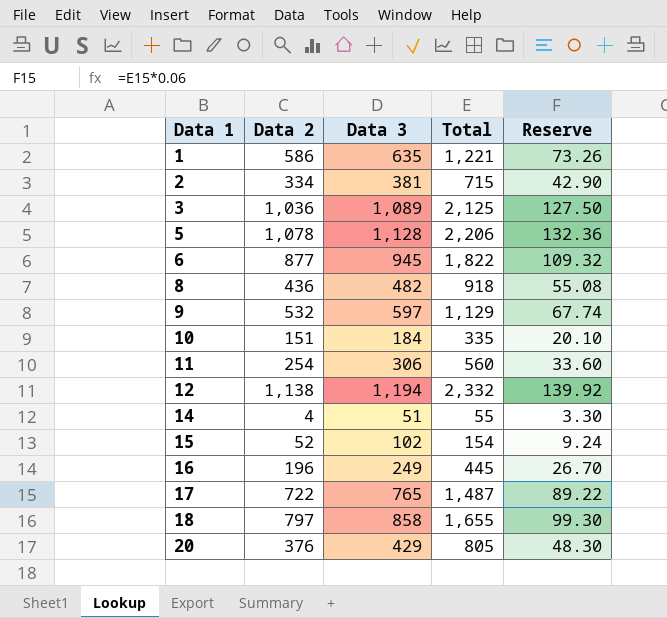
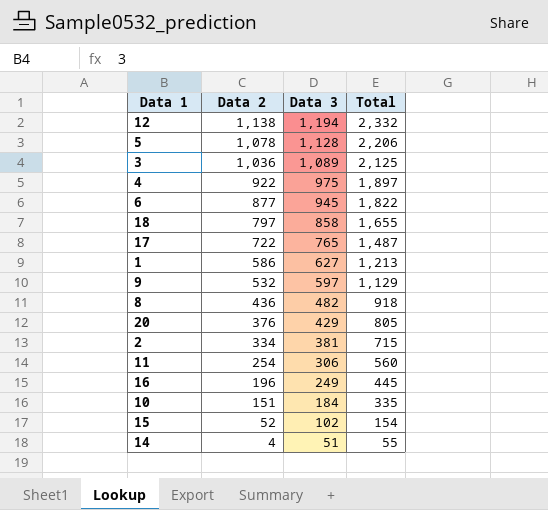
row order: Data 1 ascending -> Data 2 descending
column Reserve | formula: [Total] * 0.06 -> none
row 4: none -> 922 | 975 | 1,897
1 | Data 3: 635 -> 627
1 | Total: 1,221 -> 1,213

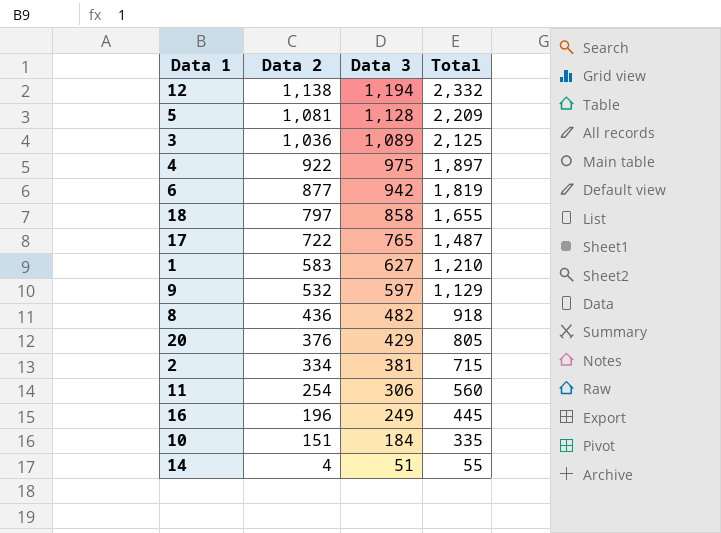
row 15: 52 | 102 | 154 -> none
5 | Data 2: 1,078 -> 1,081
5 | Total: 2,206 -> 2,209
6 | Data 3: 945 -> 942
6 | Total: 1,822 -> 1,819
1 | Data 2: 586 -> 583
1 | Total: 1,213 -> 1,210

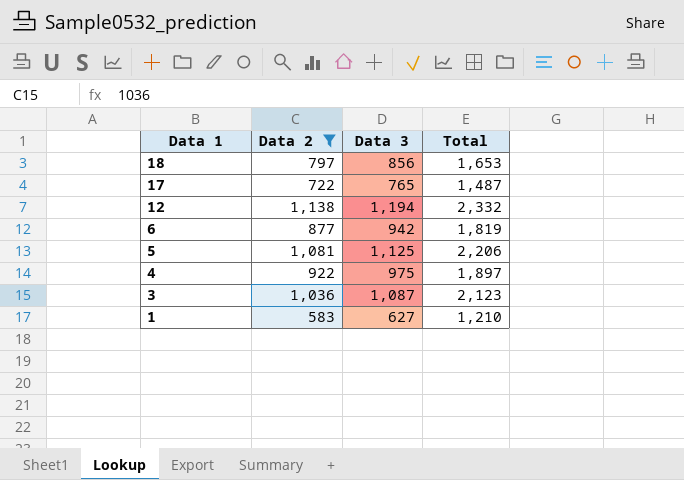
filter: none -> Data 2 >= 583
row order: Data 2 descending -> Data 1 descending
18 | Data 3: 858 -> 856
18 | Total: 1,655 -> 1,653
5 | Data 3: 1,128 -> 1,125
5 | Total: 2,209 -> 2,206
3 | Data 3: 1,089 -> 1,087
3 | Total: 2,125 -> 2,123

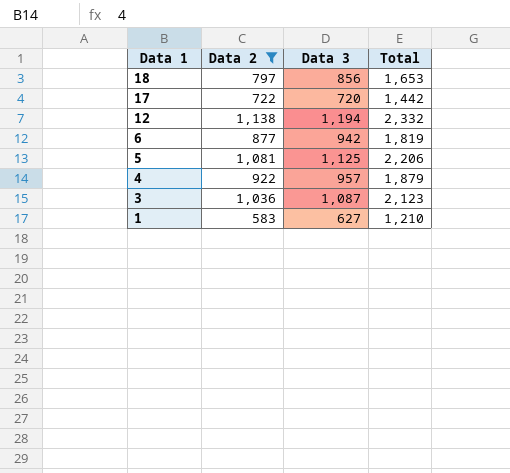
17 | Data 3: 765 -> 720
17 | Total: 1,487 -> 1,442
4 | Data 3: 975 -> 957
4 | Total: 1,897 -> 1,879

